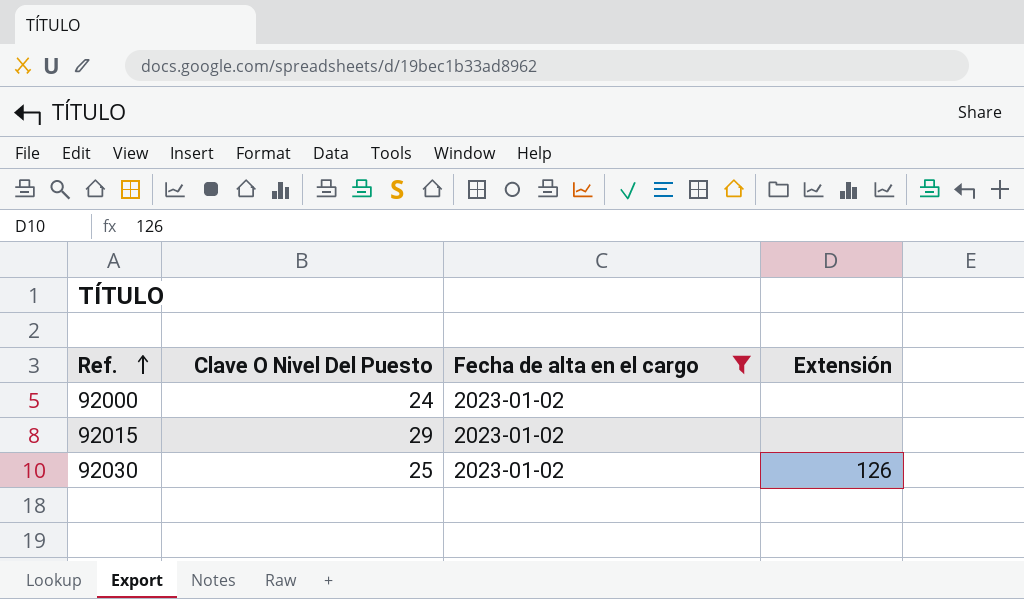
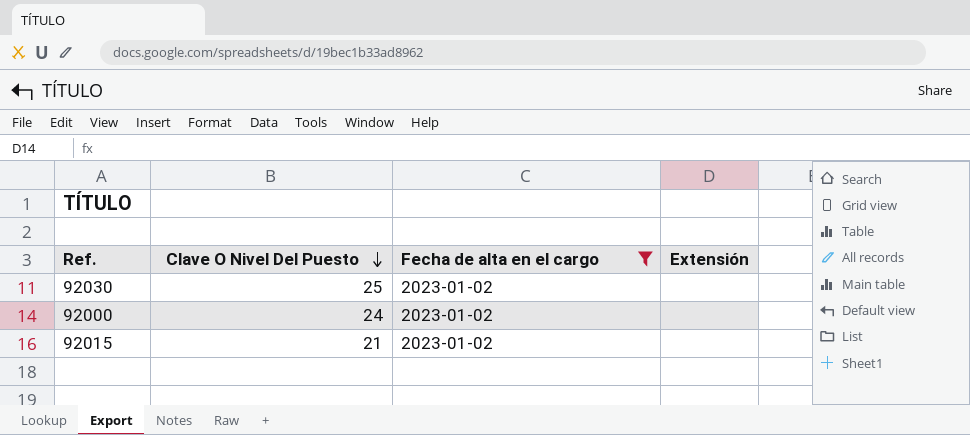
row order: Ref. ascending -> Clave O Nivel Del Puesto descending
92030 | Extensión: 126 -> none
92015 | Clave O Nivel Del Puesto: 29 -> 21

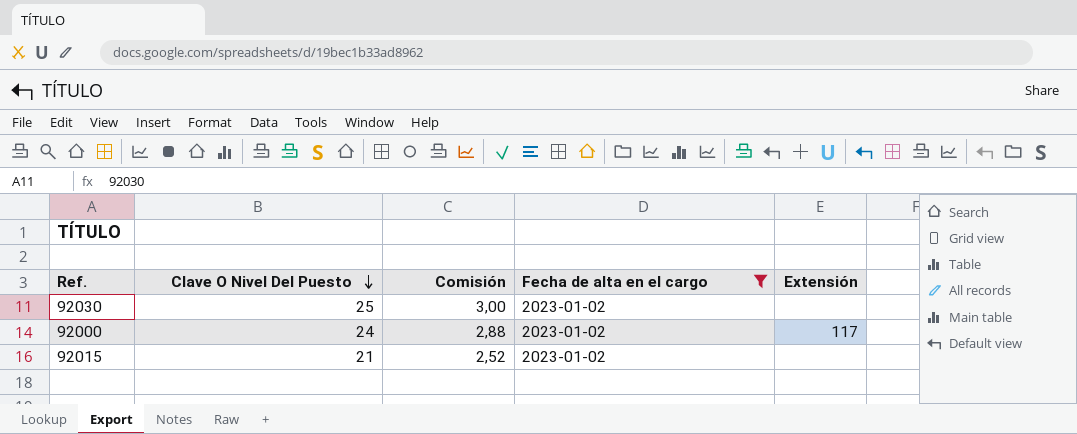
column Comisión | formula: none -> [Clave O Nivel Del Puesto] * 0,12
92000 | Extensión: none -> 117

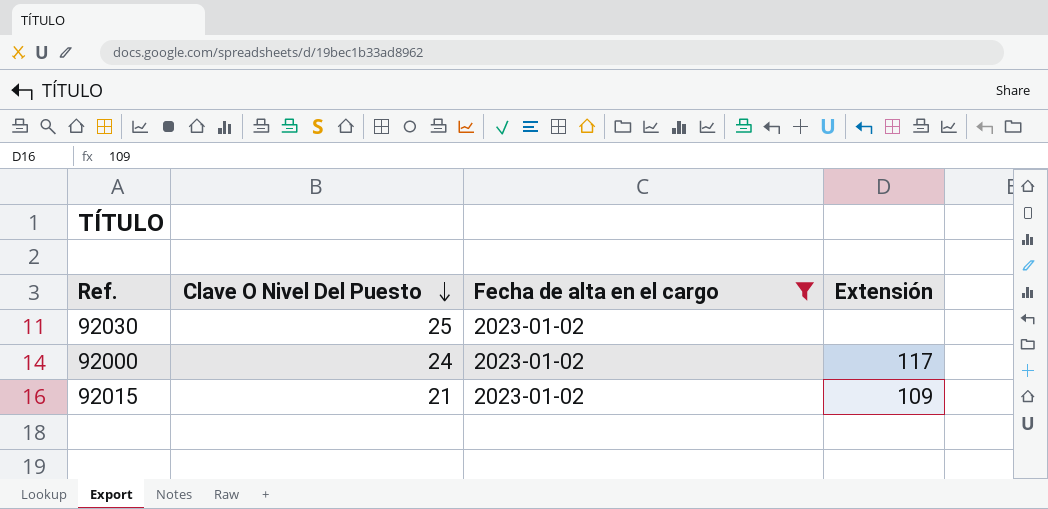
column Comisión | formula: [Clave O Nivel Del Puesto] * 0,12 -> none
92015 | Extensión: none -> 109

